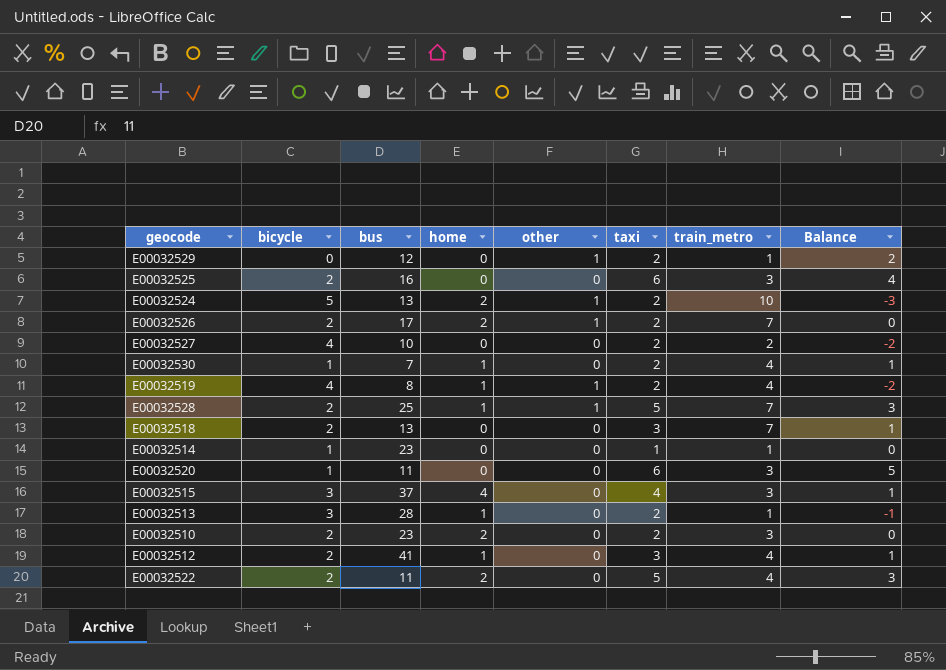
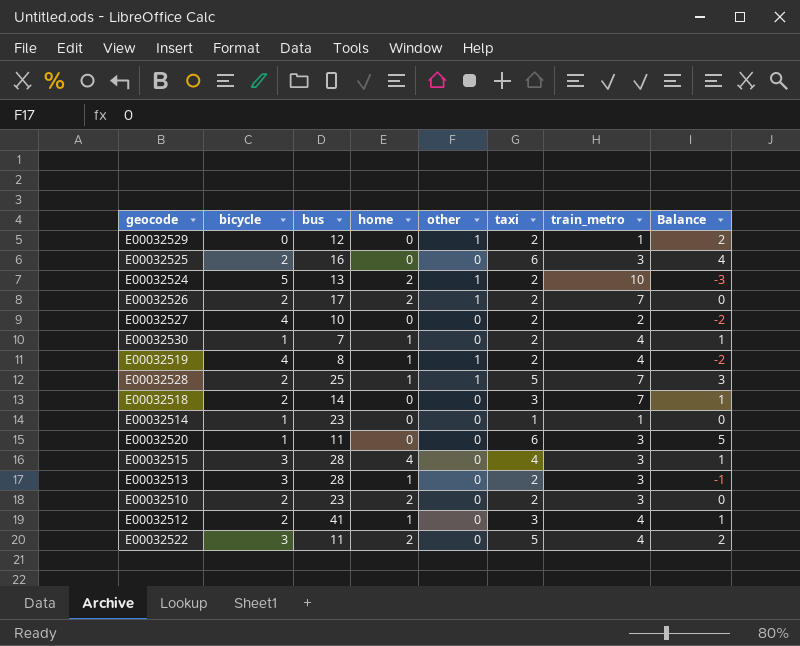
E00032518 | bus: 13 -> 14
E00032515 | bus: 37 -> 28
E00032513 | train_metro: 1 -> 3
E00032522 | bicycle: 2 -> 3
E00032522 | Balance: 3 -> 2

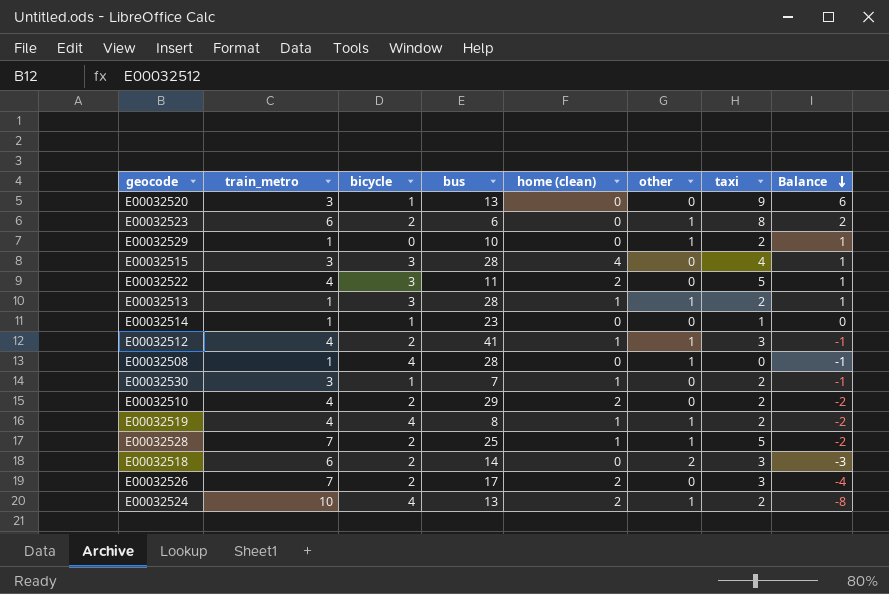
row order: none -> Balance descending
column train_metro | position: 7 -> 2
column name: home -> home (clean)
column Balance | formula: [taxi] - [bicycle] -> [taxi] - [train_metro]
row E00032525: 2 | 16 | 0 | 0 | 6 | 3 | 4 -> none
row E00032527: 4 | 10 | 0 | 0 | 2 | 2 | -2 -> none
E00032520 | bus: 11 -> 13
E00032520 | taxi: 6 -> 9
row E00032523: none -> 6 | 2 | 6 | 0 | 1 | 8 | 2
E00032529 | bus: 12 -> 10
E00032513 | train_metro: 3 -> 1
E00032513 | other: 0 -> 1
E00032512 | other: 0 -> 1
row E00032508: none -> 1 | 4 | 28 | 0 | 1 | 0 | -1
E00032530 | train_metro: 4 -> 3
E00032510 | train_metro: 3 -> 4
E00032510 | bus: 23 -> 29
E00032518 | train_metro: 7 -> 6
E00032518 | other: 0 -> 2
E00032526 | other: 1 -> 0
E00032526 | taxi: 2 -> 3
E00032524 | bicycle: 5 -> 4

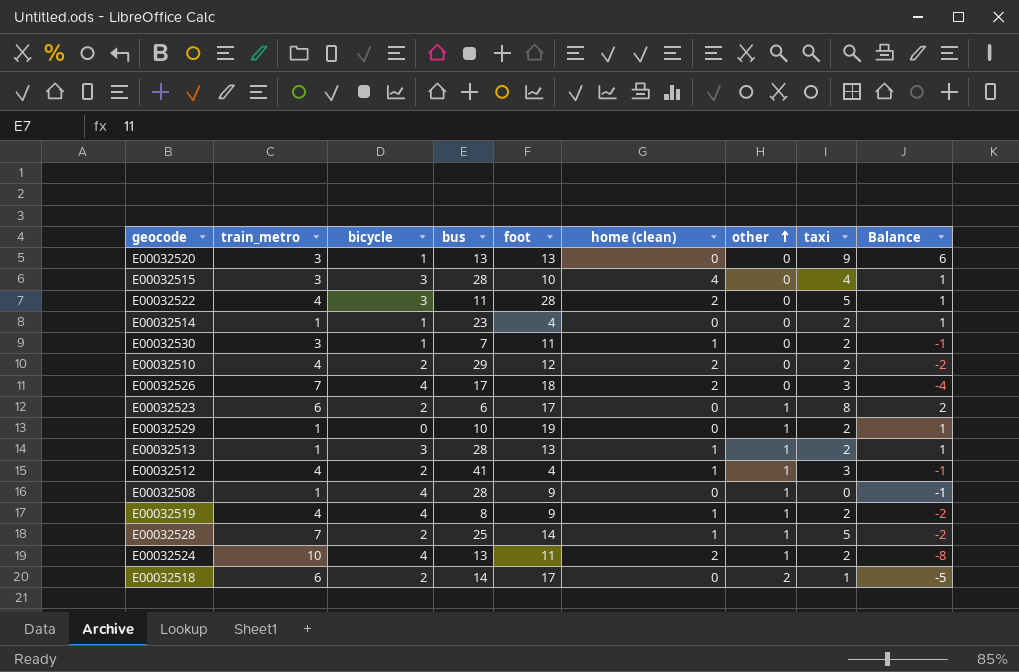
row order: Balance descending -> other ascending
column foot | position: none -> 5
E00032514 | taxi: 1 -> 2
E00032514 | Balance: 0 -> 1
E00032526 | bicycle: 2 -> 4
E00032518 | taxi: 3 -> 1
E00032518 | Balance: -3 -> -5

